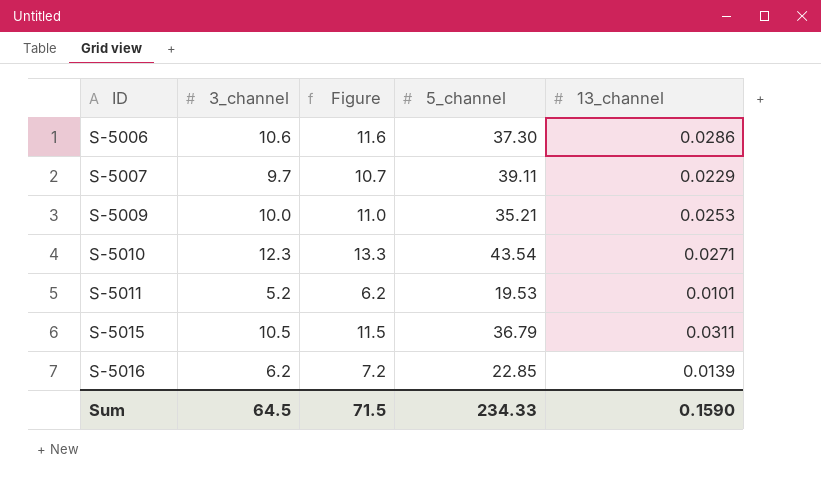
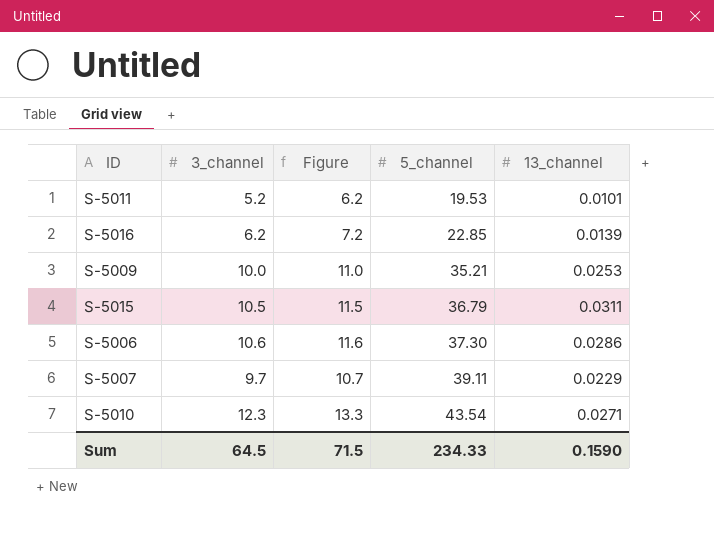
row order: ID ascending -> 5_channel ascending

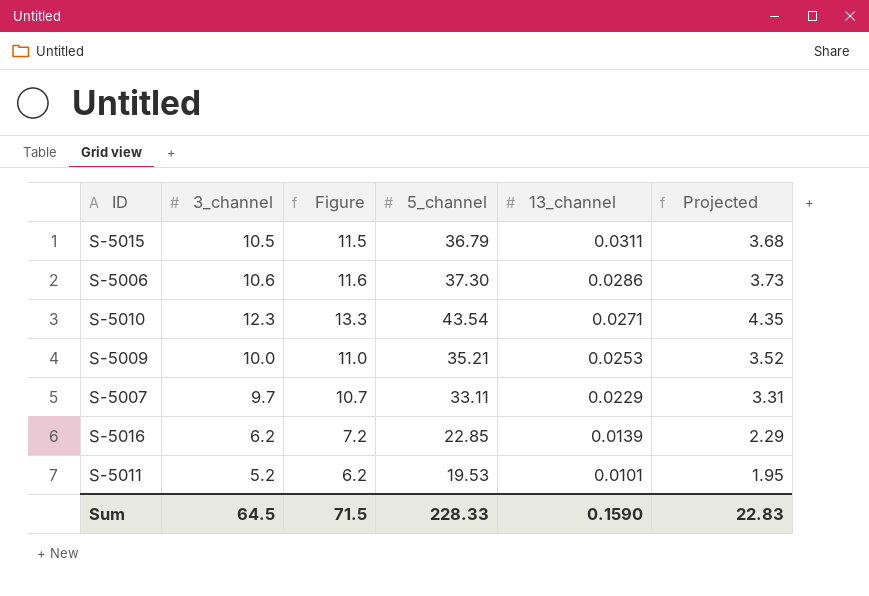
row order: 5_channel ascending -> 13_channel descending
column Projected | formula: none -> [5_channel] * 0.1
S-5007 | 5_channel: 39.11 -> 33.11
Sum | 5_channel: 234.33 -> 228.33

